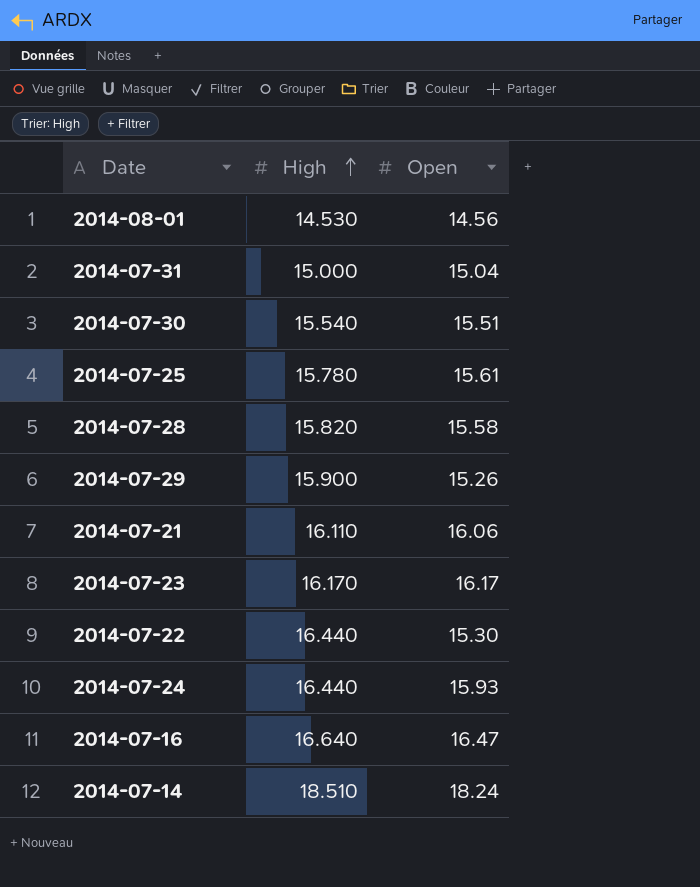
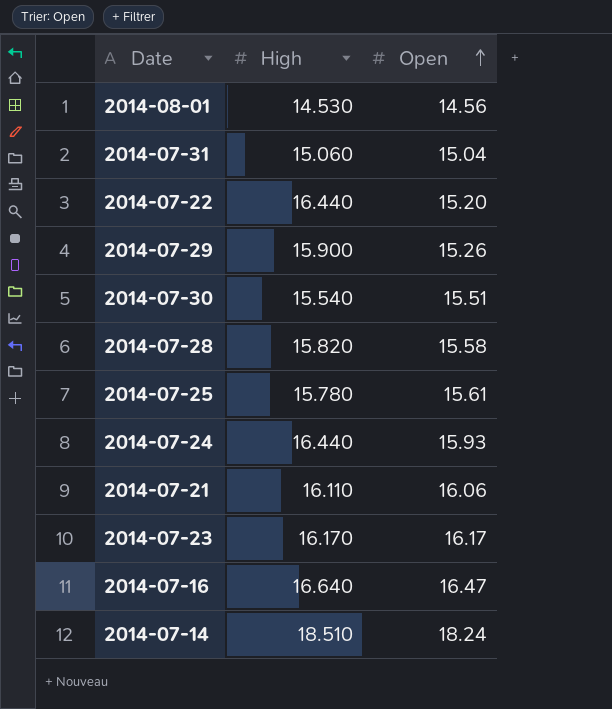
row order: High ascending -> Open ascending
2014-07-31 | High: 15.000 -> 15.060
2014-07-22 | Open: 15.30 -> 15.20

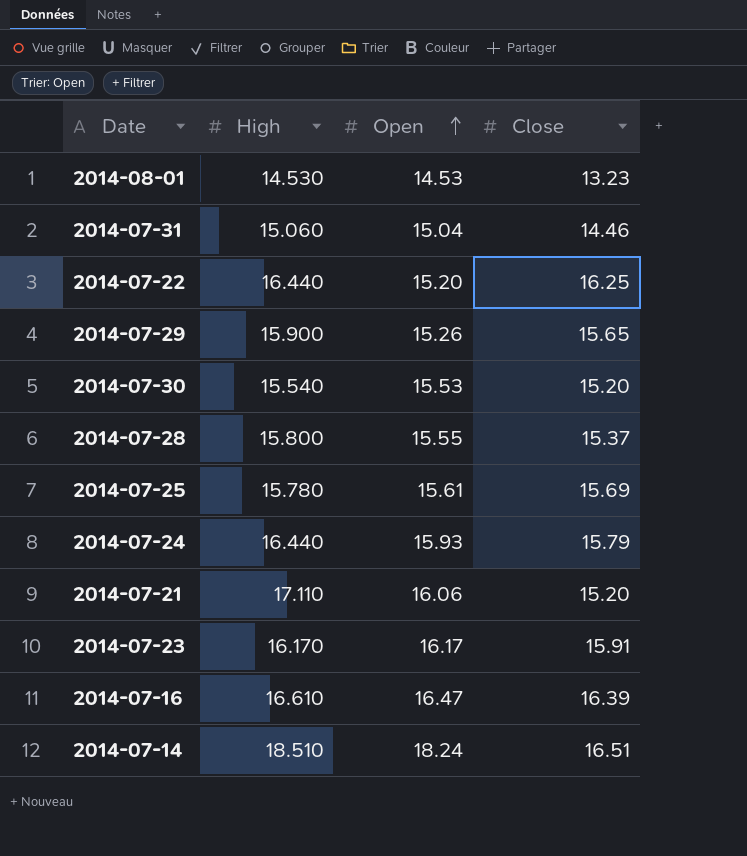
column Close | position: none -> 4
2014-08-01 | Open: 14.56 -> 14.53
2014-07-30 | Open: 15.51 -> 15.53
2014-07-28 | High: 15.820 -> 15.800
2014-07-28 | Open: 15.58 -> 15.55
2014-07-21 | High: 16.110 -> 17.110
2014-07-16 | High: 16.640 -> 16.610

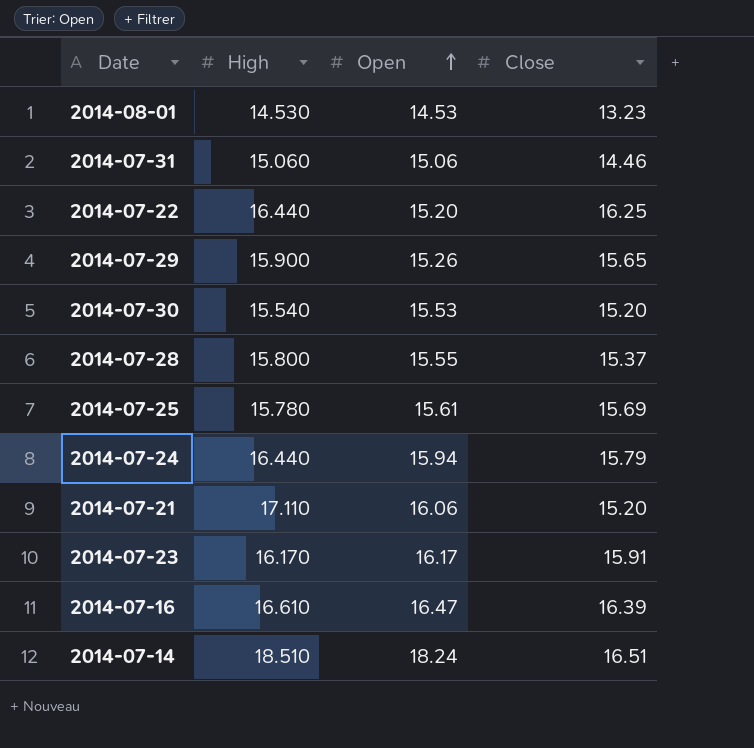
2014-07-31 | Open: 15.04 -> 15.06
2014-07-24 | Open: 15.93 -> 15.94

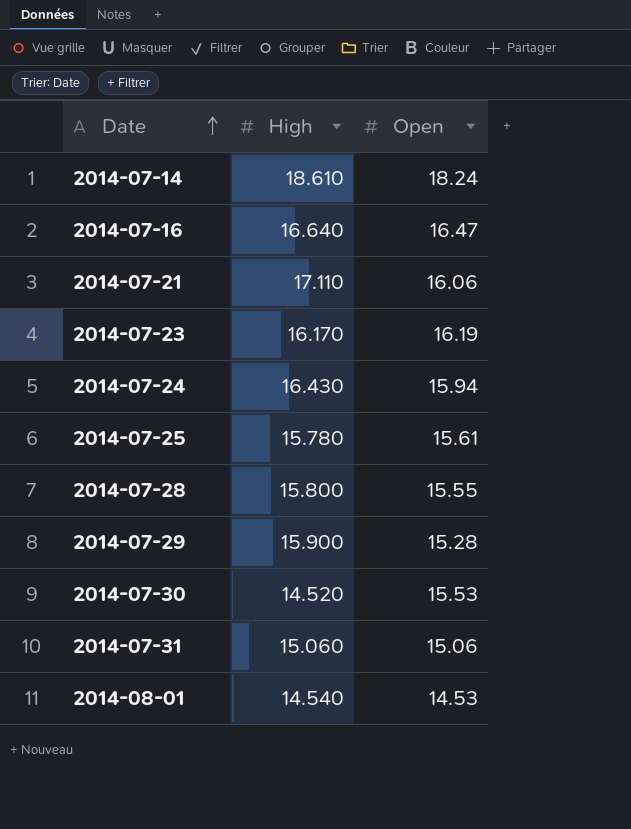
row order: Open ascending -> Date ascending
column Close | position: 4 -> none
row 2014-07-22: 16.440 | 15.20 | 16.25 -> none
2014-07-14 | High: 18.510 -> 18.610
2014-07-16 | High: 16.610 -> 16.640
2014-07-23 | Open: 16.17 -> 16.19
2014-07-24 | High: 16.440 -> 16.430
2014-07-29 | Open: 15.26 -> 15.28
2014-07-30 | High: 15.540 -> 14.520
2014-08-01 | High: 14.530 -> 14.540

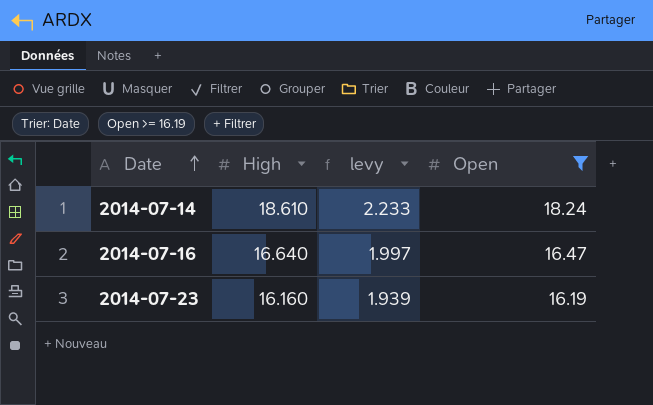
filter: none -> Open >= 16.19
column levy | formula: none -> [High] * 0.12
2014-07-23 | High: 16.170 -> 16.160

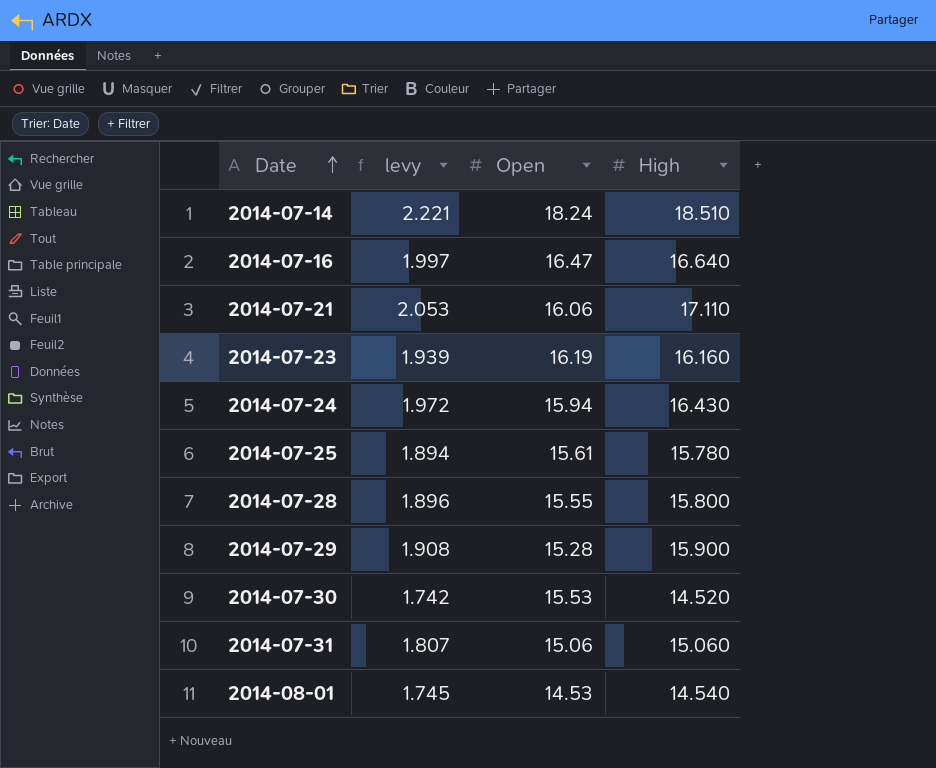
filter: Open >= 16.19 -> none
column High | position: 2 -> 4
2014-07-14 | levy: 2.233 -> 2.221
2014-07-14 | High: 18.610 -> 18.510

